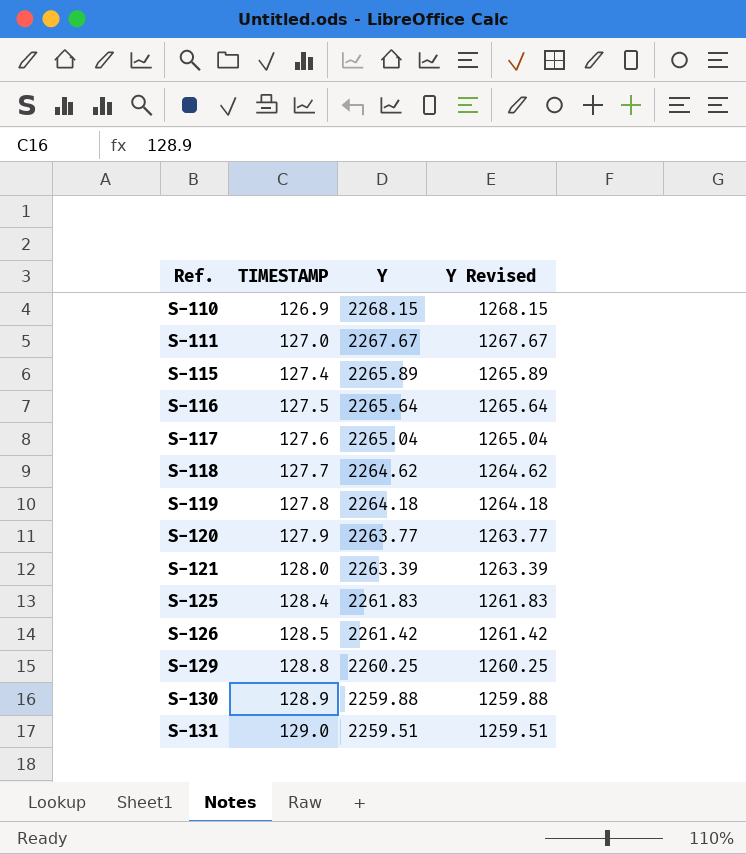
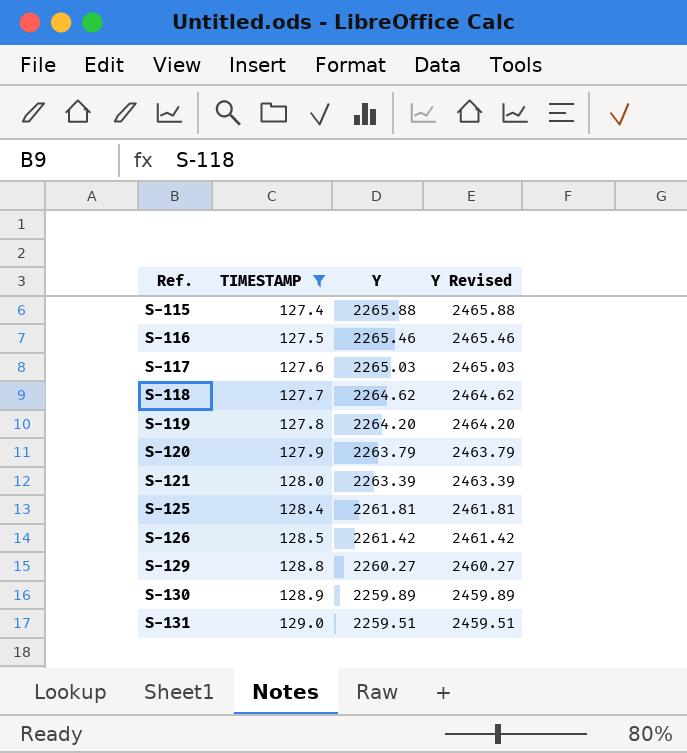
filter: none -> TIMESTAMP >= 127.4
column Y Revised | formula: [Y] - 1000 -> [Y] + 200
S-115 | Y: 2265.89 -> 2265.88
S-116 | Y: 2265.64 -> 2265.46
S-117 | Y: 2265.04 -> 2265.03
S-119 | Y: 2264.18 -> 2264.20
S-120 | Y: 2263.77 -> 2263.79
S-125 | Y: 2261.83 -> 2261.81
S-129 | Y: 2260.25 -> 2260.27
S-130 | Y: 2259.88 -> 2259.89

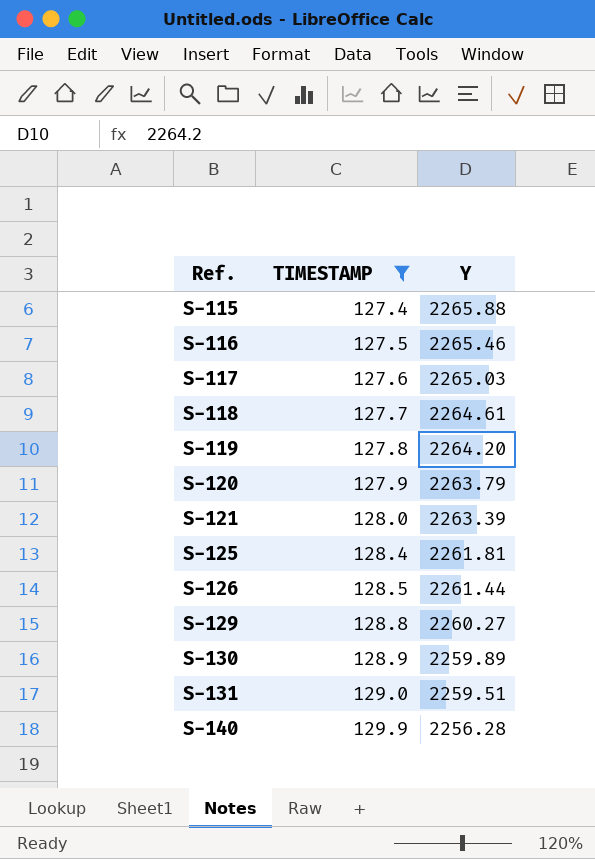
column Y Revised | formula: [Y] + 200 -> none
S-118 | Y: 2264.62 -> 2264.61
S-126 | Y: 2261.42 -> 2261.44
row S-140: none -> 129.9 | 2256.28

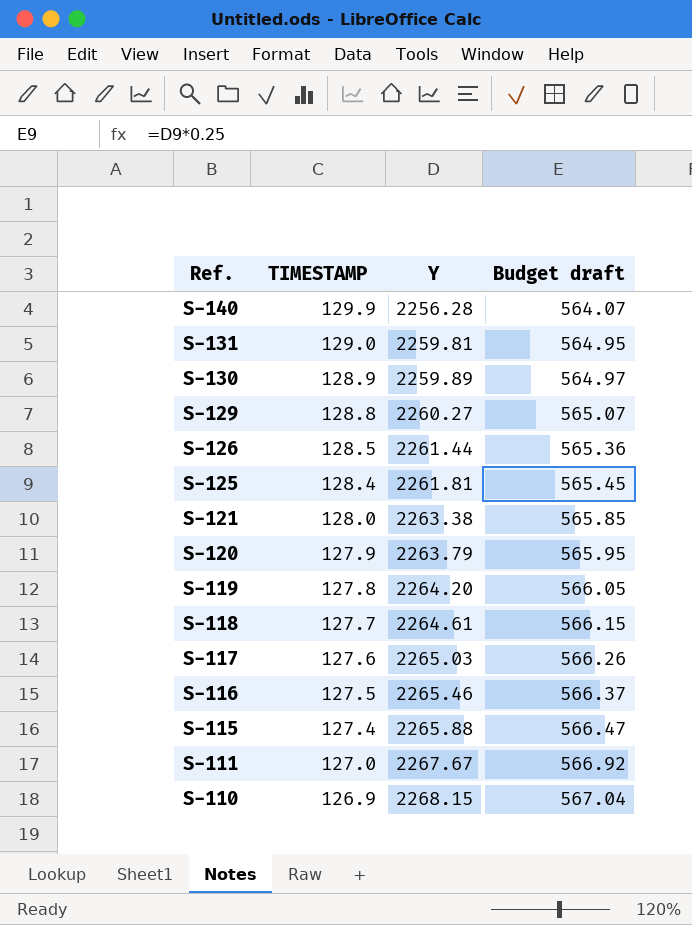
filter: TIMESTAMP >= 127.4 -> none
row order: Ref. ascending -> Ref. descending
column Budget draft | formula: none -> [Y] * 0.25
S-131 | Y: 2259.51 -> 2259.81
S-121 | Y: 2263.39 -> 2263.38

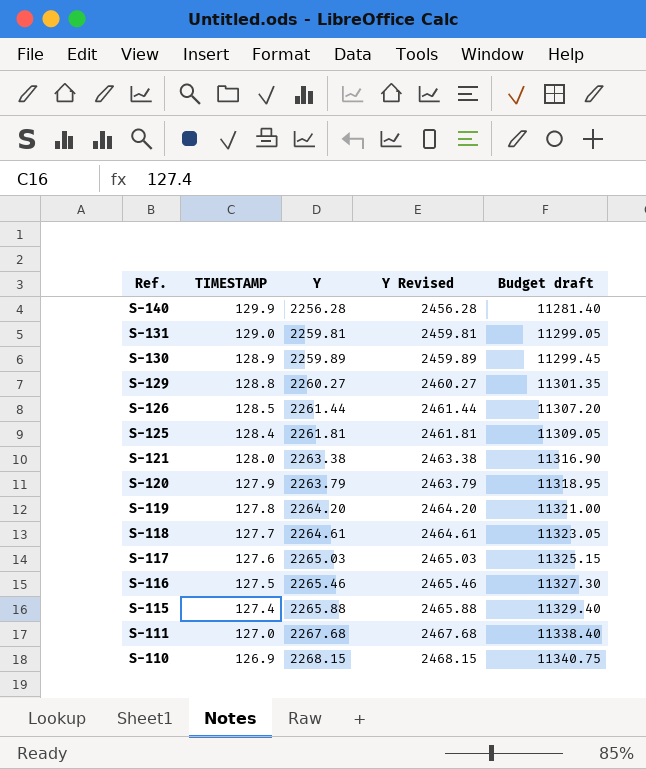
column Y Revised | formula: none -> [Y] + 200
column Budget draft | formula: [Y] * 0.25 -> [Y] * 5
S-111 | Y: 2267.67 -> 2267.68

